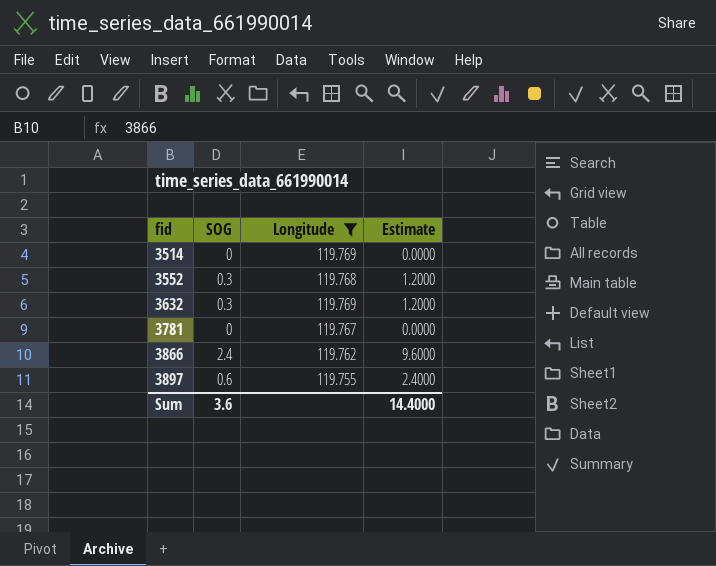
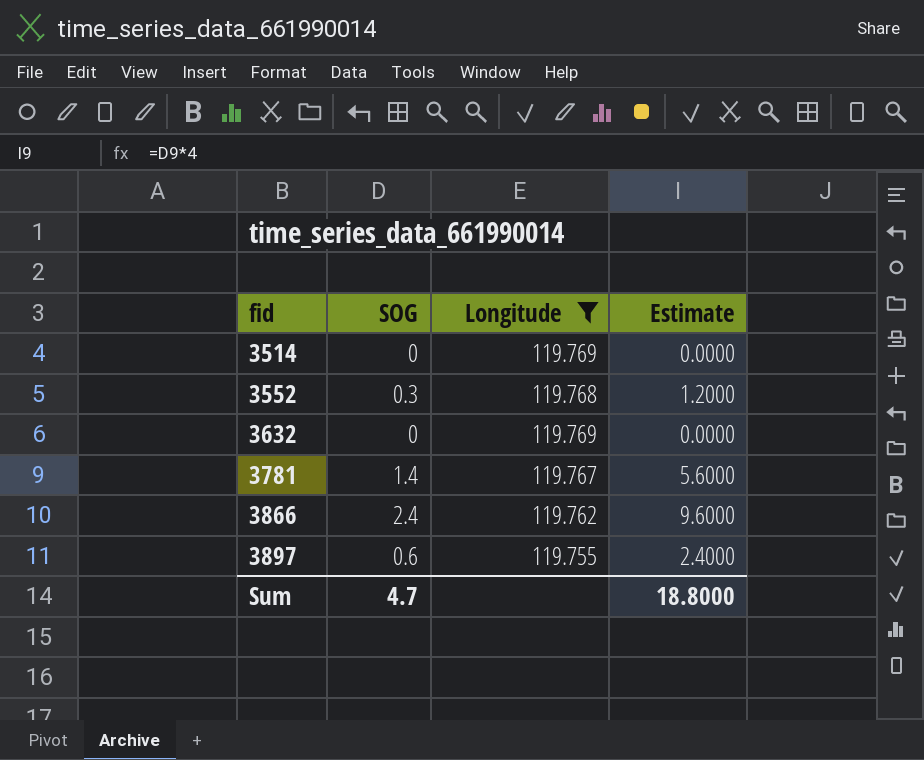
3632 | SOG: 0.3 -> 0
3632 | Estimate: 1.2000 -> 0.0000
3781 | SOG: 0 -> 1.4
3781 | Estimate: 0.0000 -> 5.6000
Sum | SOG: 3.6 -> 4.7
Sum | Estimate: 14.4000 -> 18.8000

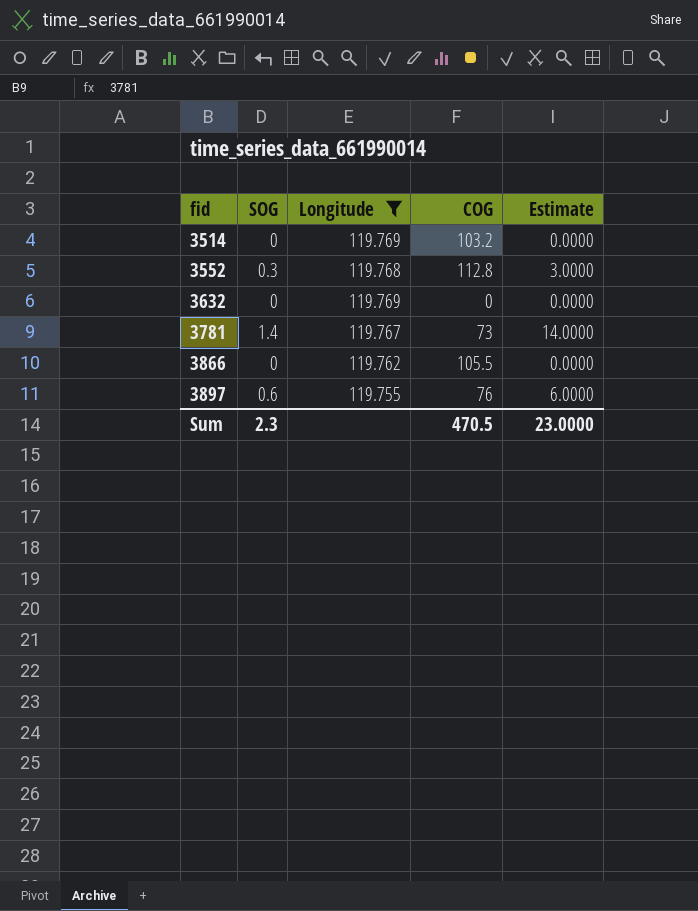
column COG | position: none -> 4
column Estimate | formula: [SOG] * 4 -> [SOG] * 10
3866 | SOG: 2.4 -> 0
Sum | SOG: 4.7 -> 2.3
Sum | Estimate: 18.8000 -> 23.0000

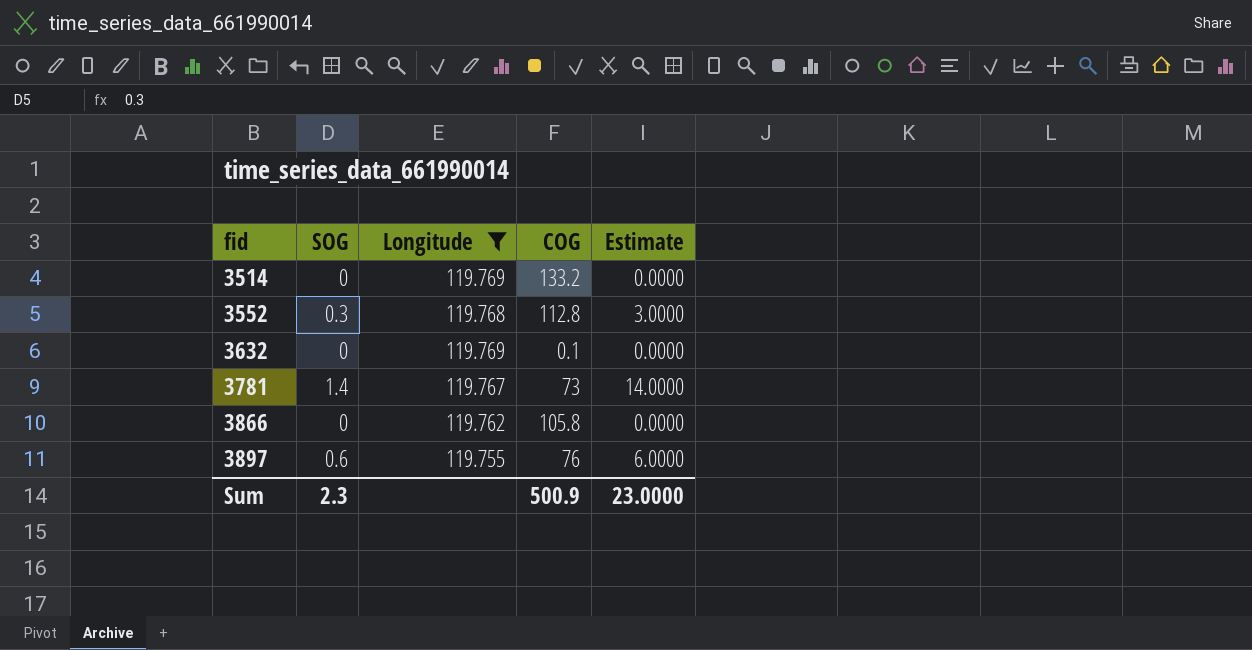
3514 | COG: 103.2 -> 133.2
3632 | COG: 0 -> 0.1
3866 | COG: 105.5 -> 105.8
Sum | COG: 470.5 -> 500.9

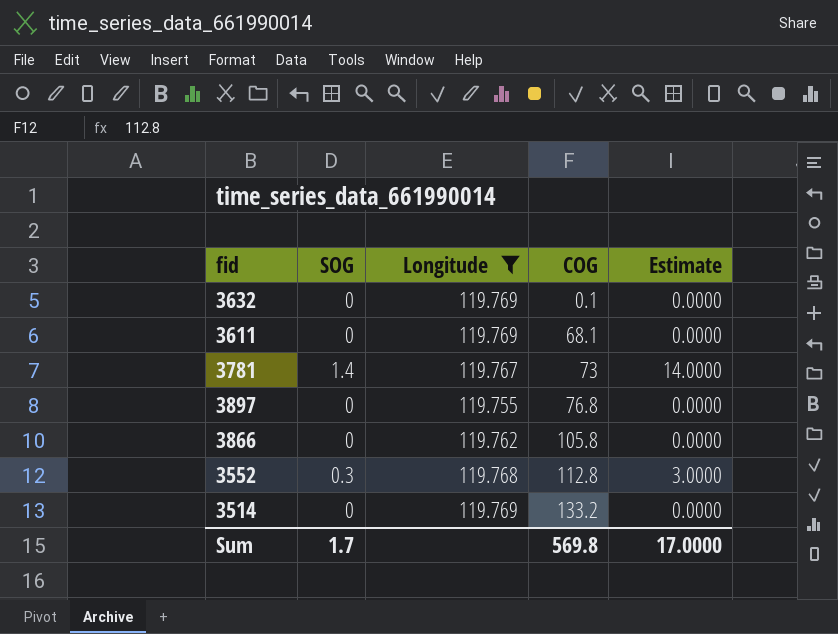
row order: fid ascending -> COG ascending
row 3611: none -> 0 | 119.769 | 68.1 | 0.0000
3897 | SOG: 0.6 -> 0
3897 | COG: 76 -> 76.8
3897 | Estimate: 6.0000 -> 0.0000
Sum | SOG: 2.3 -> 1.7
Sum | COG: 500.9 -> 569.8
Sum | Estimate: 23.0000 -> 17.0000

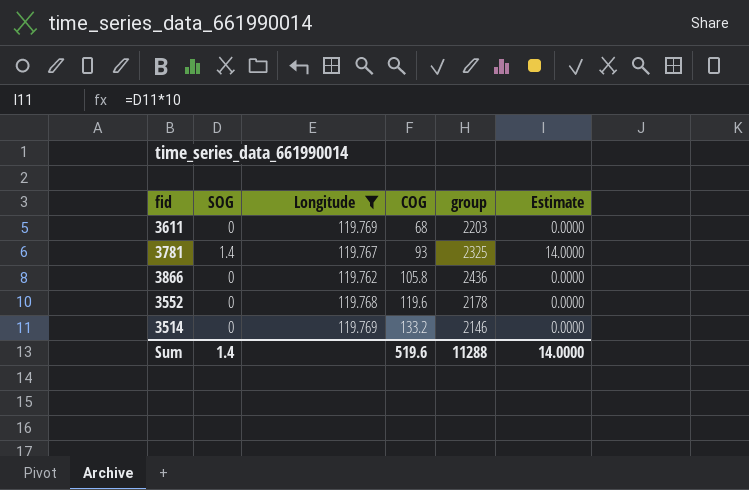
column group | position: none -> 5
row 3632: 0 | 119.769 | 0.1 | 0.0000 -> none
row 3897: 0 | 119.755 | 76.8 | 0.0000 -> none
3611 | COG: 68.1 -> 68
3781 | COG: 73 -> 93
3552 | SOG: 0.3 -> 0
3552 | COG: 112.8 -> 119.6
3552 | Estimate: 3.0000 -> 0.0000
Sum | SOG: 1.7 -> 1.4
Sum | COG: 569.8 -> 519.6
Sum | Estimate: 17.0000 -> 14.0000

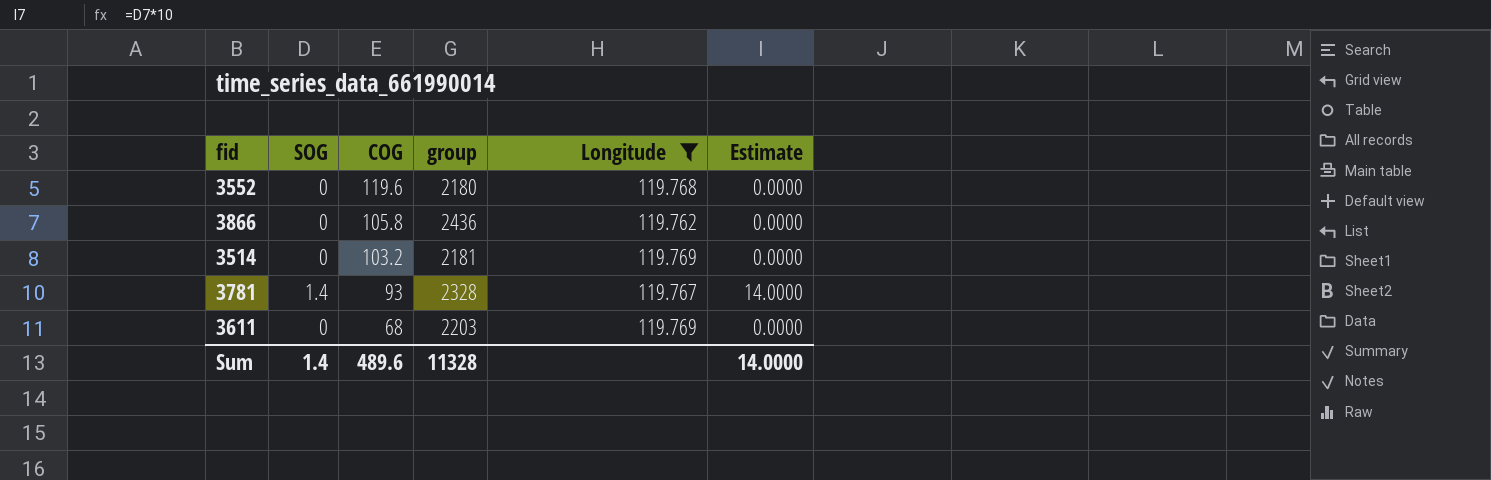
row order: COG ascending -> COG descending
column Longitude | position: 3 -> 5
3552 | group: 2178 -> 2180
3514 | COG: 133.2 -> 103.2
3514 | group: 2146 -> 2181
3781 | group: 2325 -> 2328
Sum | COG: 519.6 -> 489.6
Sum | group: 11288 -> 11328

